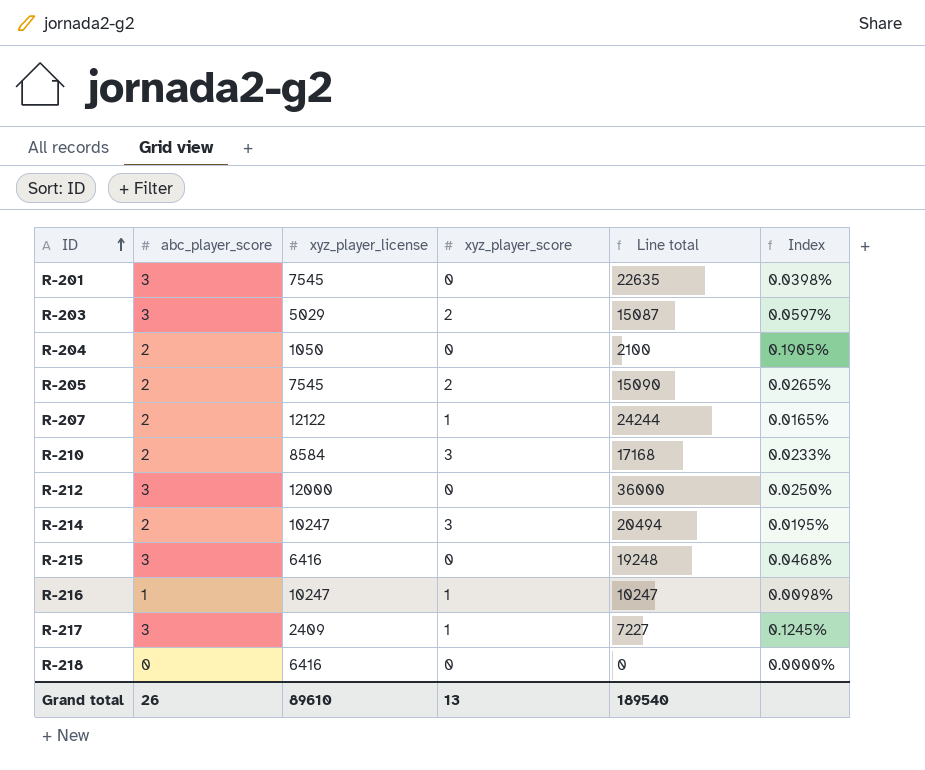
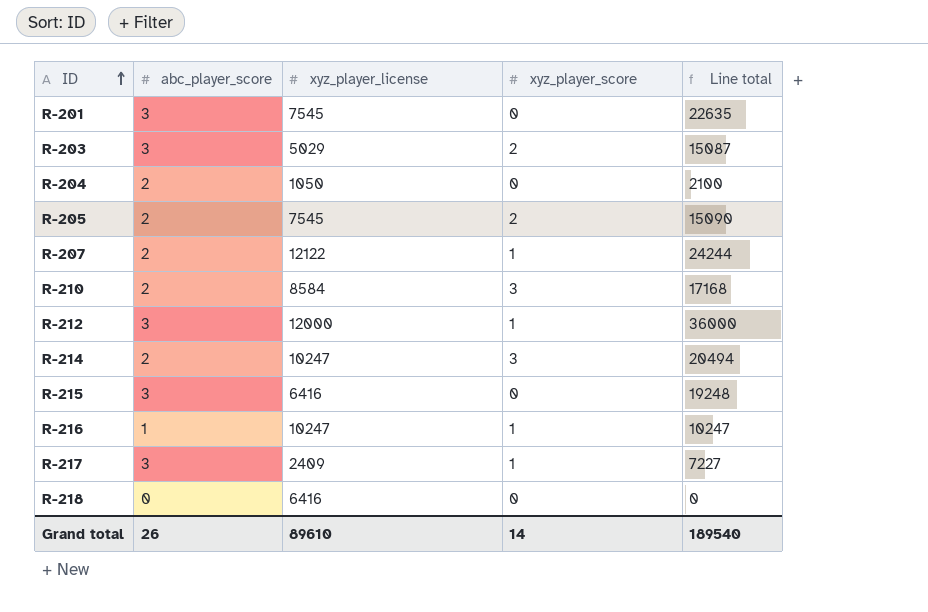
column Index | formula: [abc_player_score] / [xyz_player_license] -> none
R-212 | xyz_player_score: 0 -> 1
Grand total | xyz_player_score: 13 -> 14

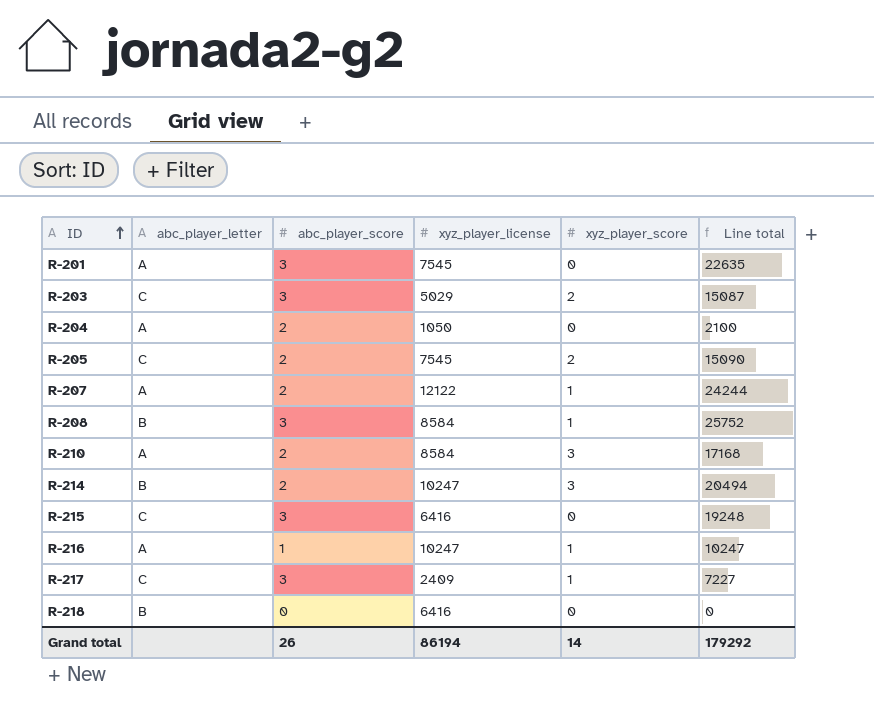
column abc_player_letter | position: none -> 2
row R-212: 3 | 12000 | 1 | 36000 -> none
row R-208: none -> B | 3 | 8584 | 1 | 25752
Grand total | xyz_player_license: 89610 -> 86194
Grand total | Line total: 189540 -> 179292

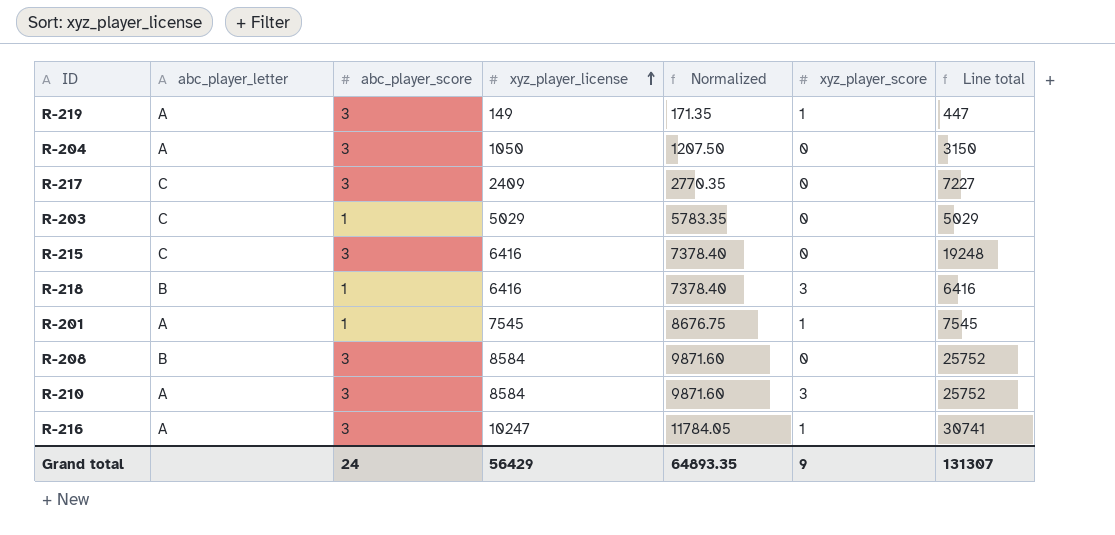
row order: ID ascending -> xyz_player_license ascending
column Normalized | formula: none -> [xyz_player_license] * 1.15
row R-205: C | 2 | 7545 | 2 | 15090 -> none
row R-207: A | 2 | 12122 | 1 | 24244 -> none
row R-214: B | 2 | 10247 | 3 | 20494 -> none
row R-219: none -> A | 3 | 149 | 171.35 | 1 | 447
R-204 | abc_player_score: 2 -> 3
R-204 | Line total: 2100 -> 3150
R-217 | xyz_player_score: 1 -> 0
R-203 | abc_player_score: 3 -> 1
R-203 | xyz_player_score: 2 -> 0
R-203 | Line total: 15087 -> 5029
R-218 | abc_player_score: 0 -> 1
R-218 | xyz_player_score: 0 -> 3
R-218 | Line total: 0 -> 6416
R-201 | abc_player_score: 3 -> 1
R-201 | xyz_player_score: 0 -> 1
R-201 | Line total: 22635 -> 7545
R-208 | xyz_player_score: 1 -> 0
R-210 | abc_player_score: 2 -> 3
R-210 | Line total: 17168 -> 25752
R-216 | abc_player_score: 1 -> 3
R-216 | Line total: 10247 -> 30741
Grand total | abc_player_score: 26 -> 24
Grand total | xyz_player_license: 86194 -> 56429
Grand total | xyz_player_score: 14 -> 9
Grand total | Line total: 179292 -> 131307

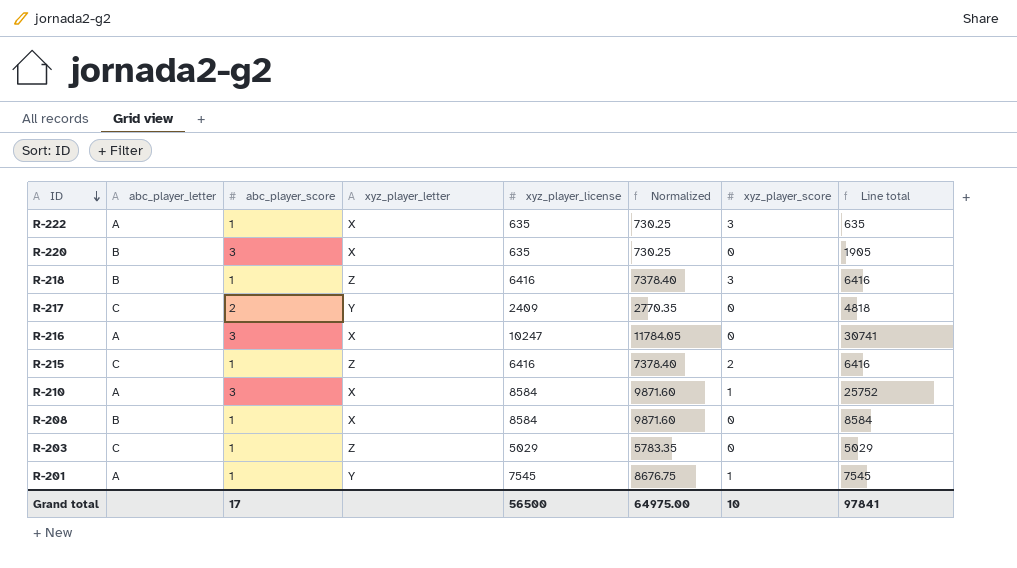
row order: xyz_player_license ascending -> ID descending
column xyz_player_letter | position: none -> 4
row R-219: A | 3 | 149 | 171.35 | 1 | 447 -> none
row R-204: A | 3 | 1050 | 1207.50 | 0 | 3150 -> none
row R-222: none -> A | 1 | X | 635 | 730.25 | 3 | 635
row R-220: none -> B | 3 | X | 635 | 730.25 | 0 | 1905
R-217 | abc_player_score: 3 -> 2
R-217 | Line total: 7227 -> 4818
R-216 | xyz_player_score: 1 -> 0
R-215 | abc_player_score: 3 -> 1
R-215 | xyz_player_score: 0 -> 2
R-215 | Line total: 19248 -> 6416
R-210 | xyz_player_score: 3 -> 1
R-208 | abc_player_score: 3 -> 1
R-208 | Line total: 25752 -> 8584
Grand total | abc_player_score: 24 -> 17
Grand total | xyz_player_license: 56429 -> 56500
Grand total | Normalized: 64893.35 -> 64975.00
Grand total | xyz_player_score: 9 -> 10
Grand total | Line total: 131307 -> 97841

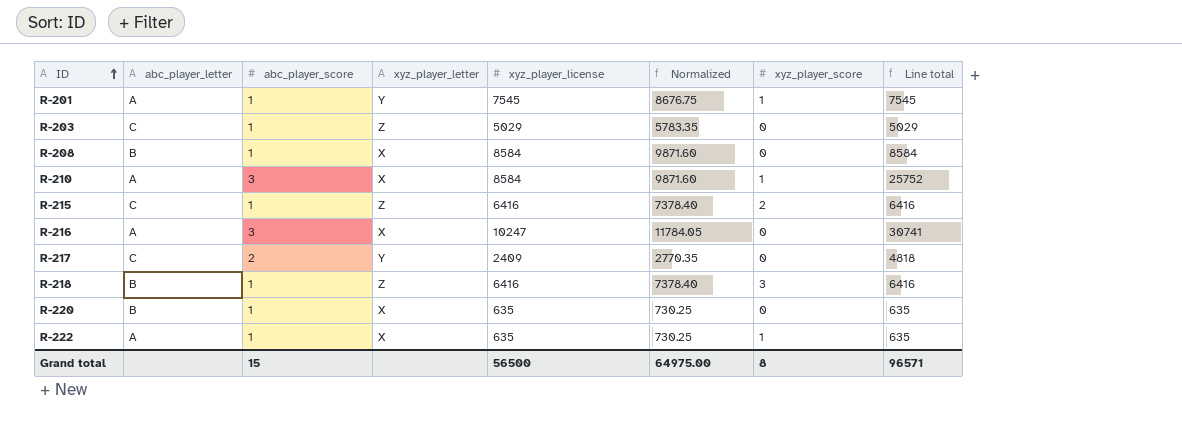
row order: ID descending -> ID ascending
R-220 | abc_player_score: 3 -> 1
R-220 | Line total: 1905 -> 635
R-222 | xyz_player_score: 3 -> 1
Grand total | abc_player_score: 17 -> 15
Grand total | xyz_player_score: 10 -> 8
Grand total | Line total: 97841 -> 96571

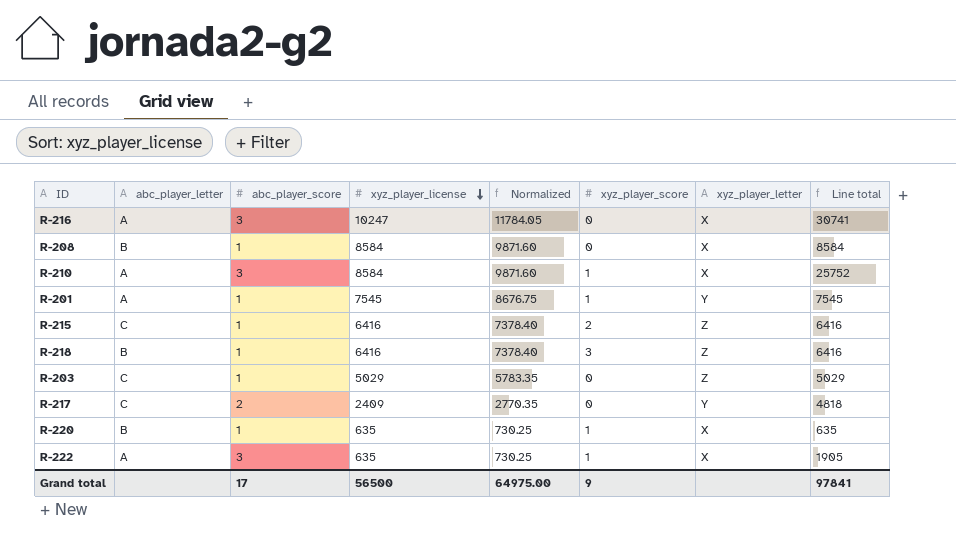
row order: ID ascending -> xyz_player_license descending
column xyz_player_letter | position: 4 -> 7
R-220 | xyz_player_score: 0 -> 1
R-222 | abc_player_score: 1 -> 3
R-222 | Line total: 635 -> 1905
Grand total | abc_player_score: 15 -> 17
Grand total | xyz_player_score: 8 -> 9
Grand total | Line total: 96571 -> 97841

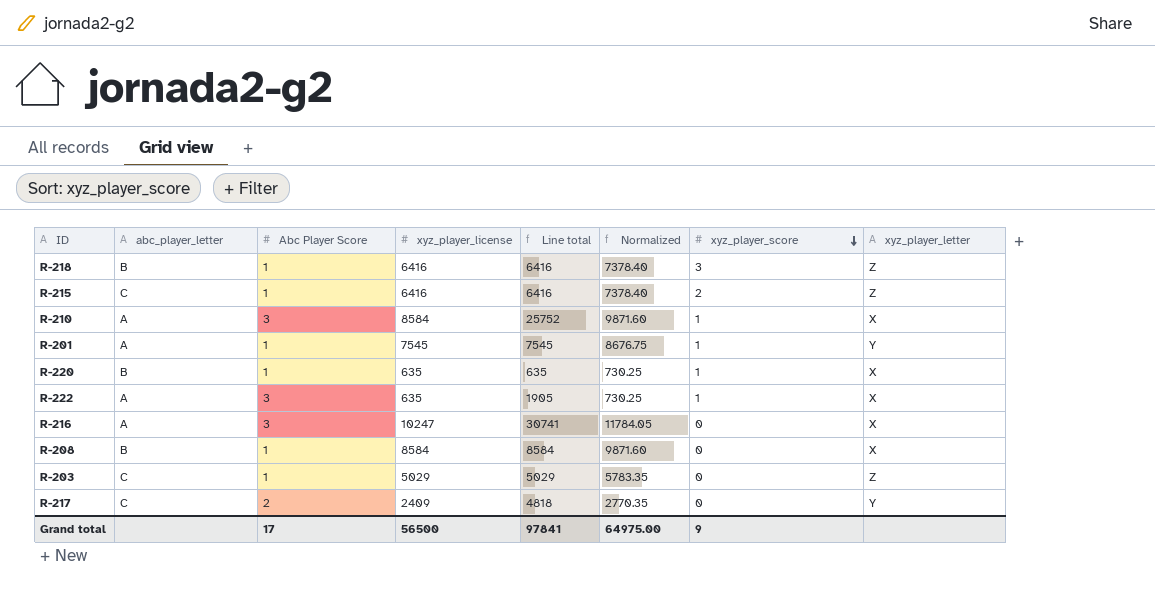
row order: xyz_player_license descending -> xyz_player_score descending
column name: abc_player_score -> Abc Player Score
column Line total | position: 8 -> 5

